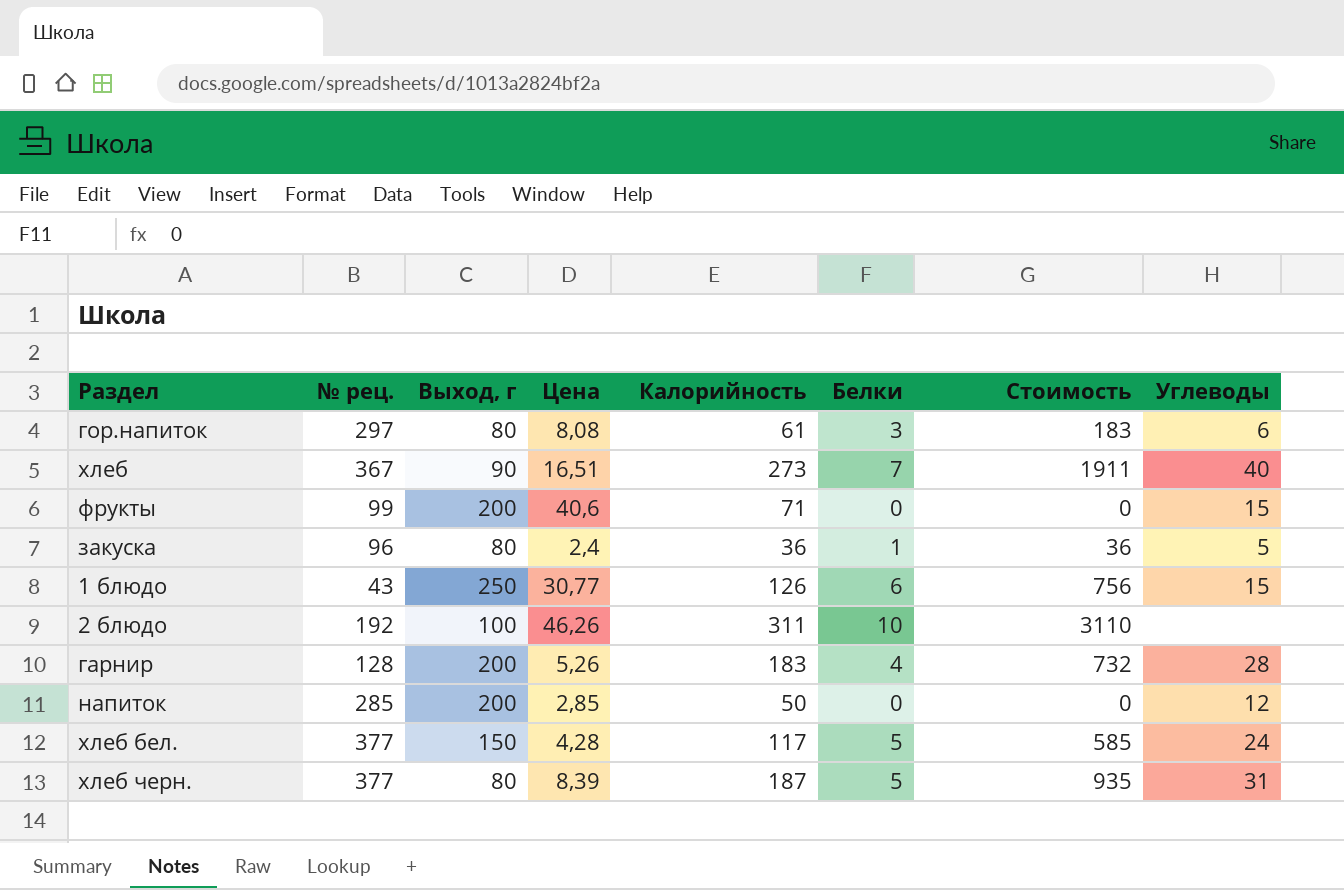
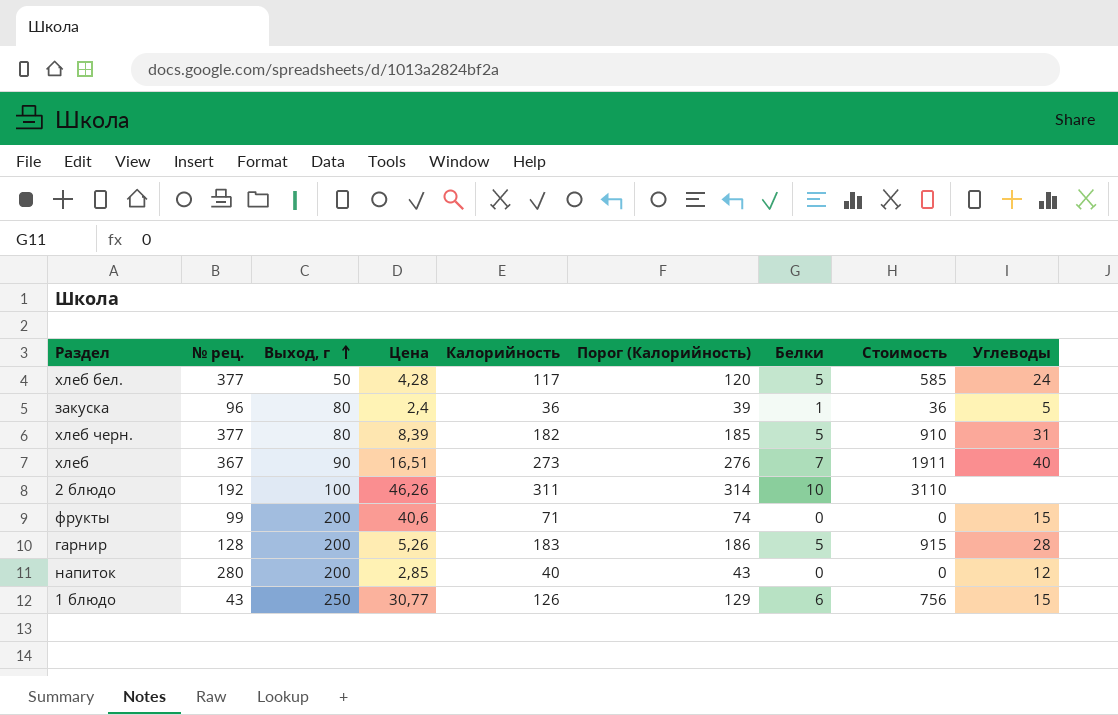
row order: none -> Выход, г ascending
column Порог (Калорийность) | formula: none -> [Калорийность] + 3
row гор.напиток: 297 | 80 | 8,08 | 61 | 3 | 183 | 6 -> none
хлеб бел. | Выход, г: 150 -> 50
хлеб черн. | Калорийность: 187 -> 182
хлеб черн. | Стоимость: 935 -> 910
гарнир | Белки: 4 -> 5
гарнир | Стоимость: 732 -> 915
напиток | № рец.: 285 -> 280
напиток | Калорийность: 50 -> 40

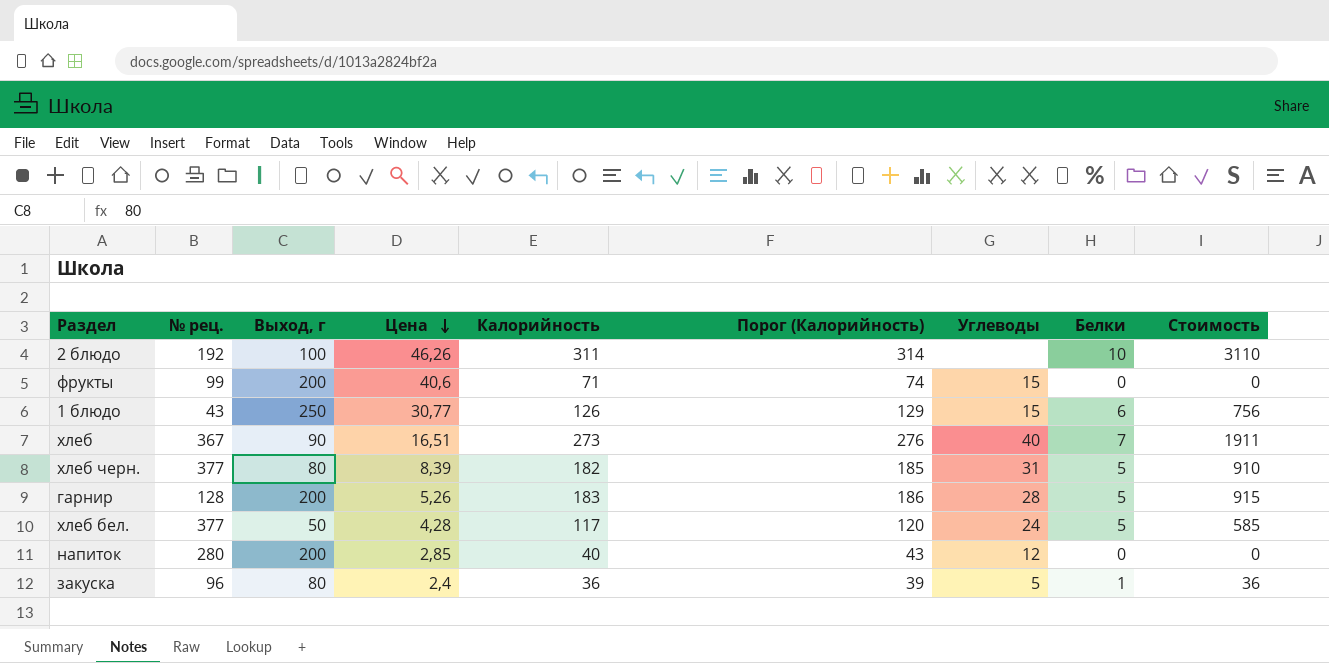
row order: Выход, г ascending -> Цена descending
column Углеводы | position: 9 -> 7

